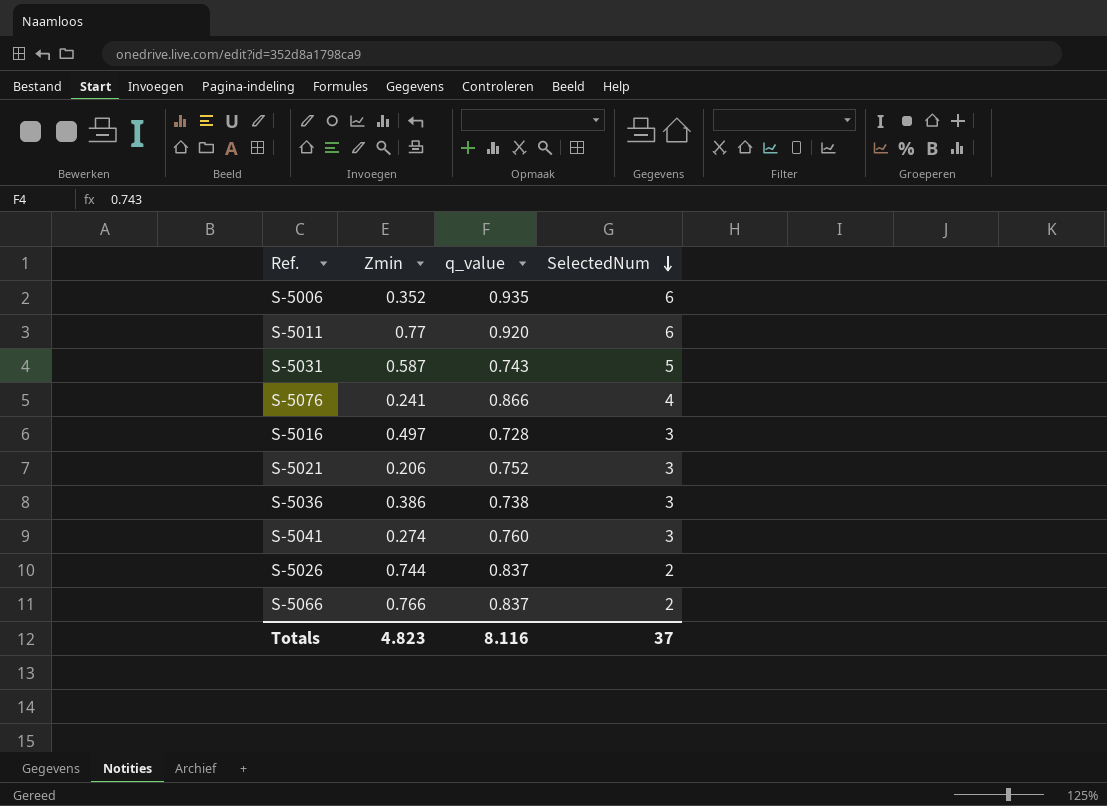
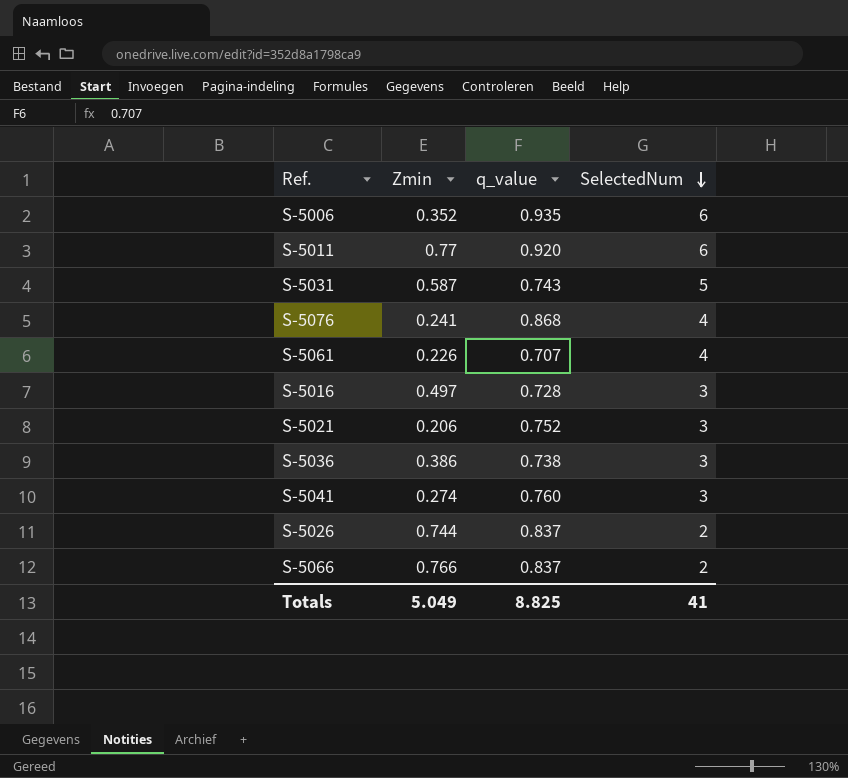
S-5076 | q_value: 0.866 -> 0.868
row S-5061: none -> 0.226 | 0.707 | 4
Totals | Zmin: 4.823 -> 5.049
Totals | q_value: 8.116 -> 8.825
Totals | SelectedNum: 37 -> 41

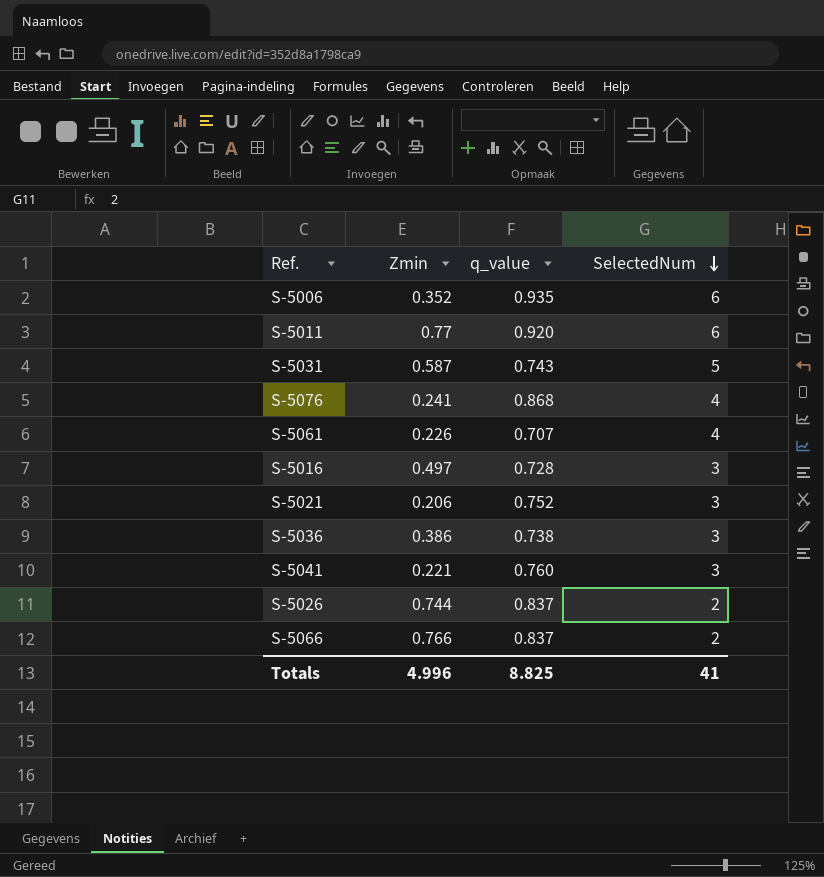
S-5041 | Zmin: 0.274 -> 0.221
Totals | Zmin: 5.049 -> 4.996

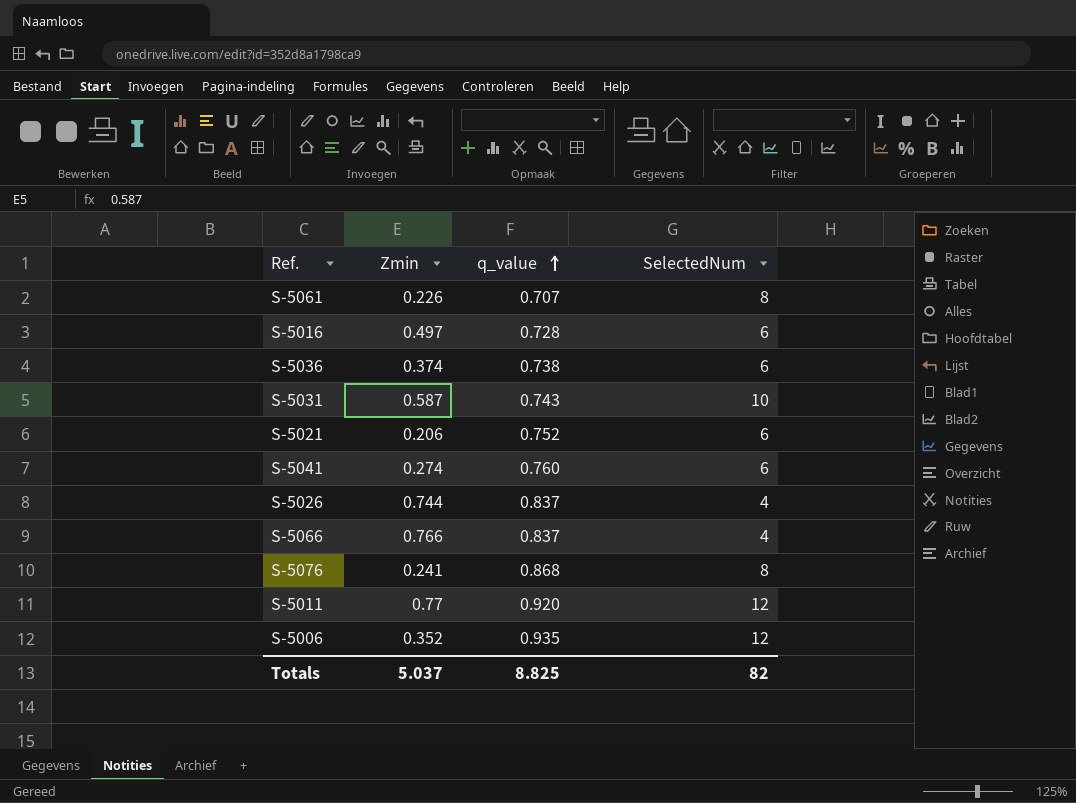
row order: SelectedNum descending -> q_value ascending
S-5061 | SelectedNum: 4 -> 8
S-5016 | SelectedNum: 3 -> 6
S-5036 | Zmin: 0.386 -> 0.374
S-5036 | SelectedNum: 3 -> 6
S-5031 | SelectedNum: 5 -> 10
S-5021 | SelectedNum: 3 -> 6
S-5041 | Zmin: 0.221 -> 0.274
S-5041 | SelectedNum: 3 -> 6
S-5026 | SelectedNum: 2 -> 4
S-5066 | SelectedNum: 2 -> 4
S-5076 | SelectedNum: 4 -> 8
S-5011 | SelectedNum: 6 -> 12
S-5006 | SelectedNum: 6 -> 12
Totals | Zmin: 4.996 -> 5.037
Totals | SelectedNum: 41 -> 82

